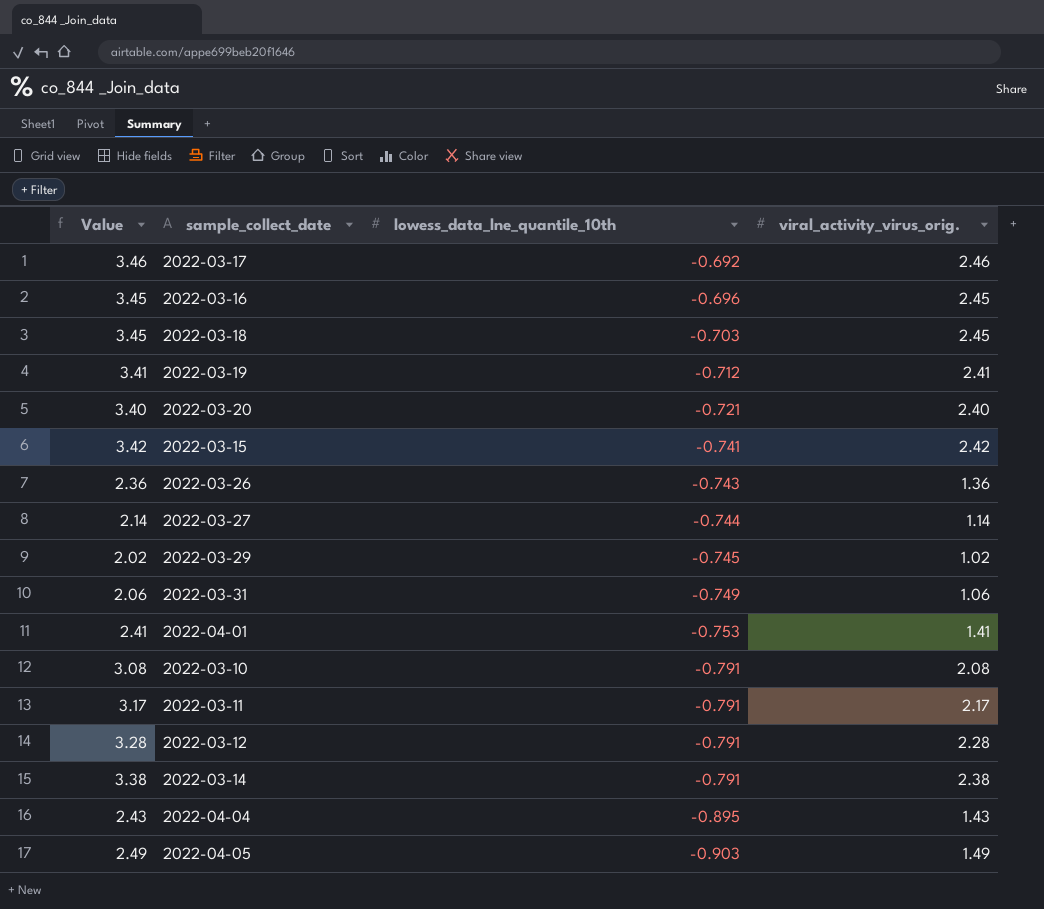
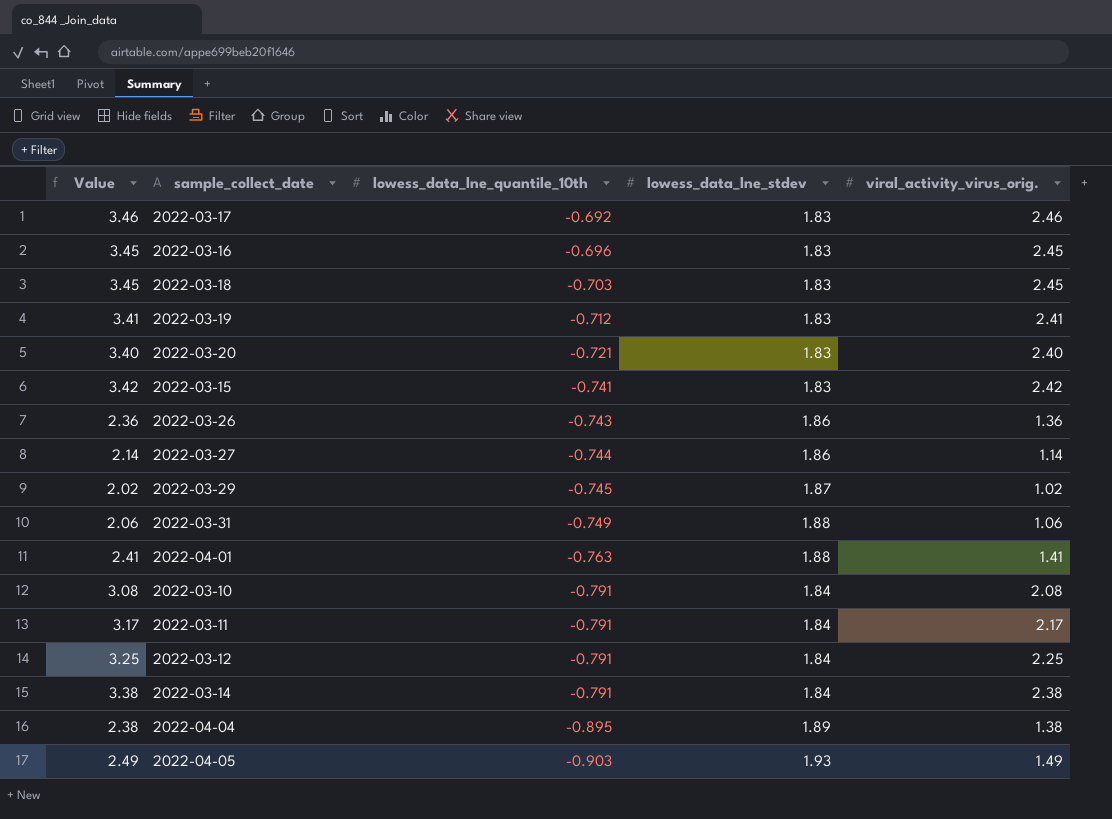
column lowess_data_lne_stdev | position: none -> 4
2022-04-01 | lowess_data_lne_quantile_10th: -0.753 -> -0.763
2022-03-12 | Value: 3.28 -> 3.25
2022-03-12 | viral_activity_virus_orig.: 2.28 -> 2.25
2022-04-04 | Value: 2.43 -> 2.38
2022-04-04 | viral_activity_virus_orig.: 1.43 -> 1.38

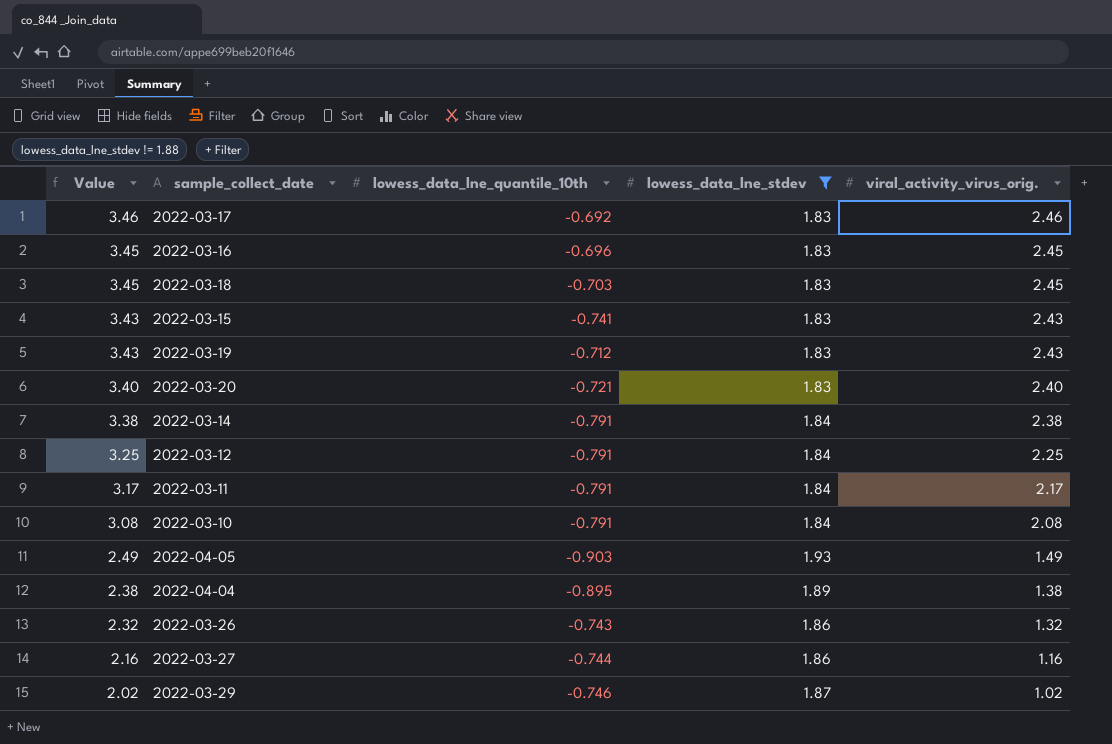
filter: none -> lowess_data_lne_stdev != 1.88
row order: lowess_data_lne_quantile_10th descending -> Value descending
2022-03-15 | Value: 3.42 -> 3.43
2022-03-15 | viral_activity_virus_orig.: 2.42 -> 2.43
2022-03-19 | Value: 3.41 -> 3.43
2022-03-19 | viral_activity_virus_orig.: 2.41 -> 2.43
2022-03-26 | Value: 2.36 -> 2.32
2022-03-26 | viral_activity_virus_orig.: 1.36 -> 1.32
2022-03-27 | Value: 2.14 -> 2.16
2022-03-27 | viral_activity_virus_orig.: 1.14 -> 1.16
2022-03-29 | lowess_data_lne_quantile_10th: -0.745 -> -0.746

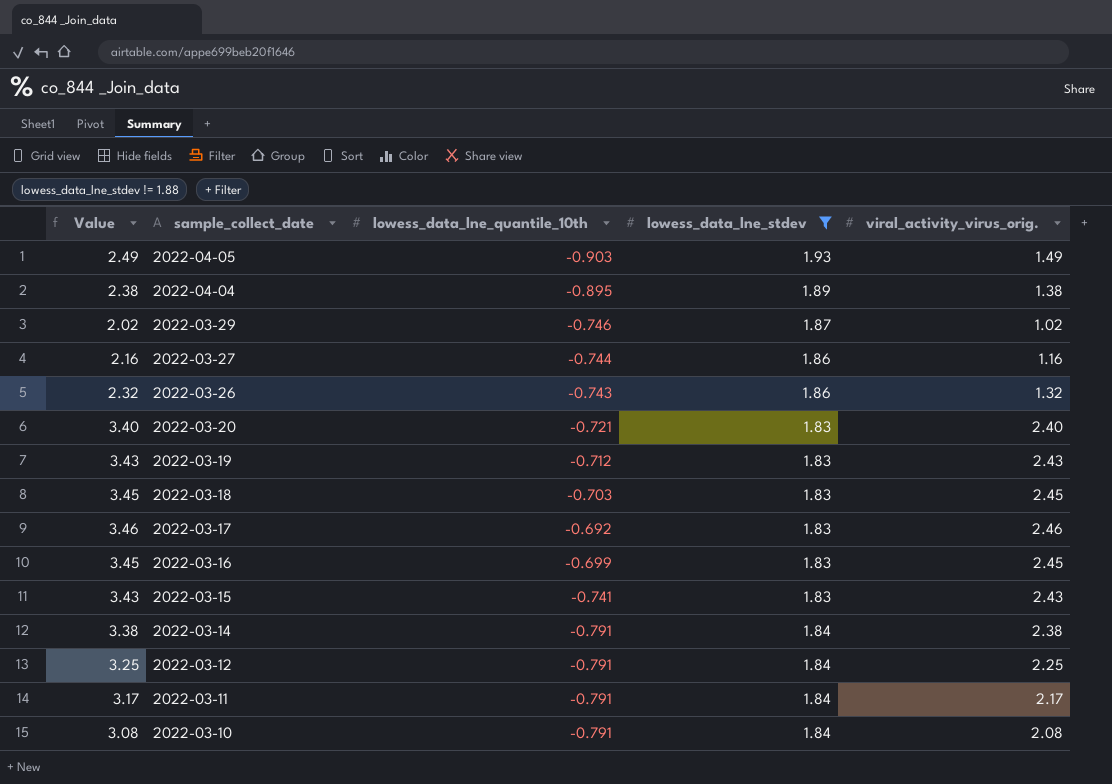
row order: Value descending -> sample_collect_date descending
2022-03-16 | lowess_data_lne_quantile_10th: -0.696 -> -0.699

